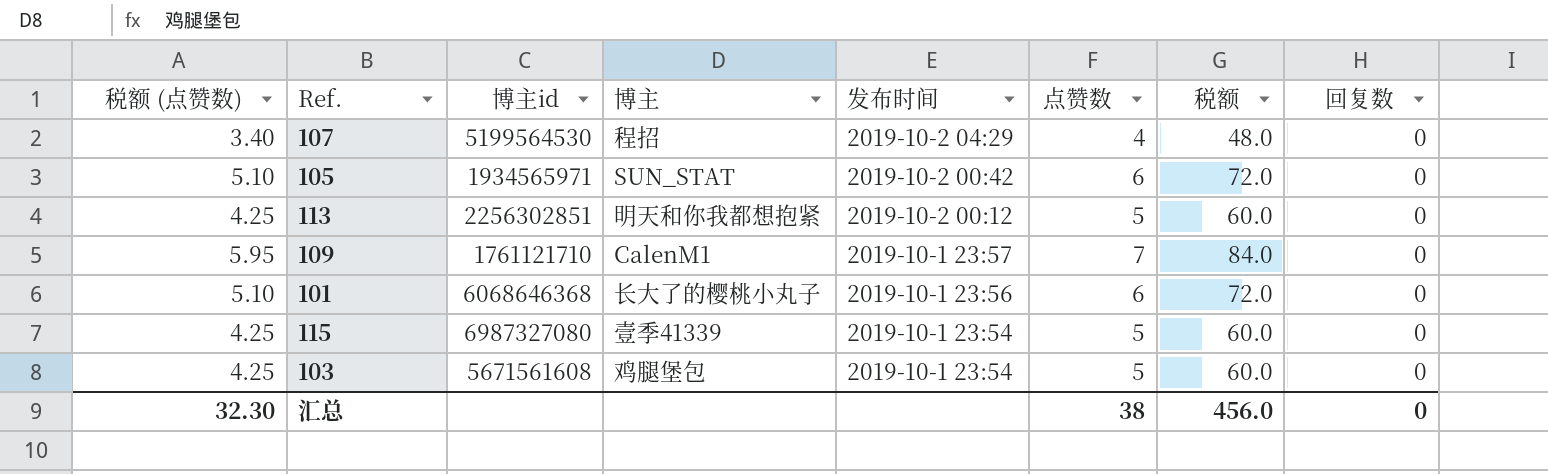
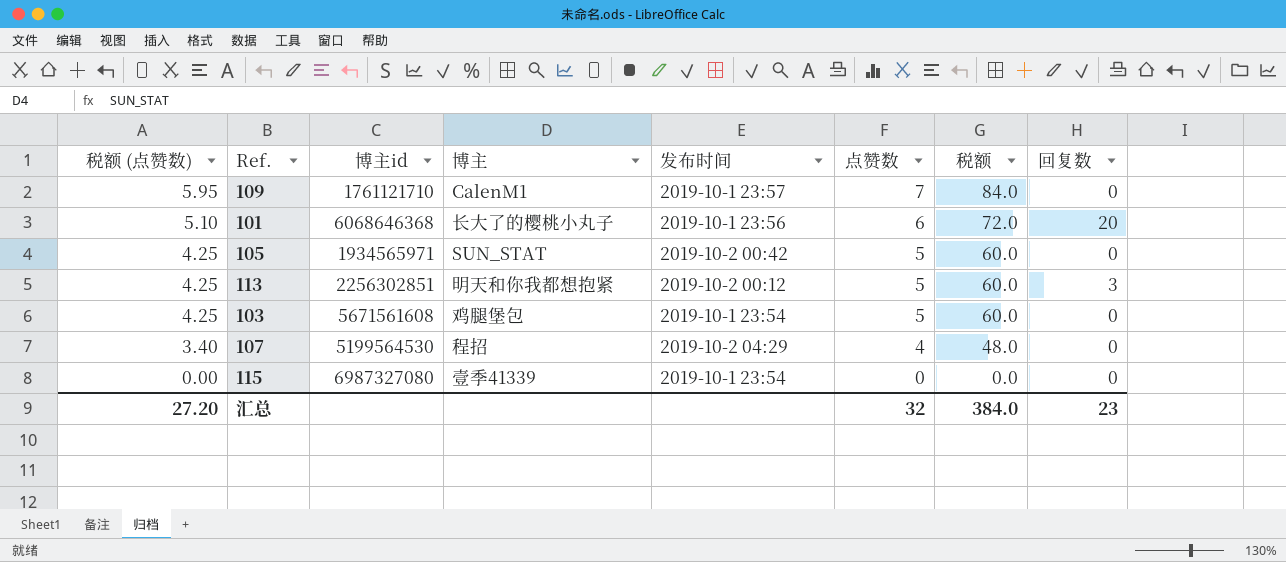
row order: 发布时间 descending -> 税额 (点赞数) descending
101 | 回复数: 0 -> 20
105 | 税额 (点赞数): 5.10 -> 4.25
105 | 点赞数: 6 -> 5
105 | 税额: 72.0 -> 60.0
113 | 回复数: 0 -> 3
115 | 税额 (点赞数): 4.25 -> 0.00
115 | 点赞数: 5 -> 0
115 | 税额: 60.0 -> 0.0
汇总 | 税额 (点赞数): 32.30 -> 27.20
汇总 | 点赞数: 38 -> 32
汇总 | 税额: 456.0 -> 384.0
汇总 | 回复数: 0 -> 23

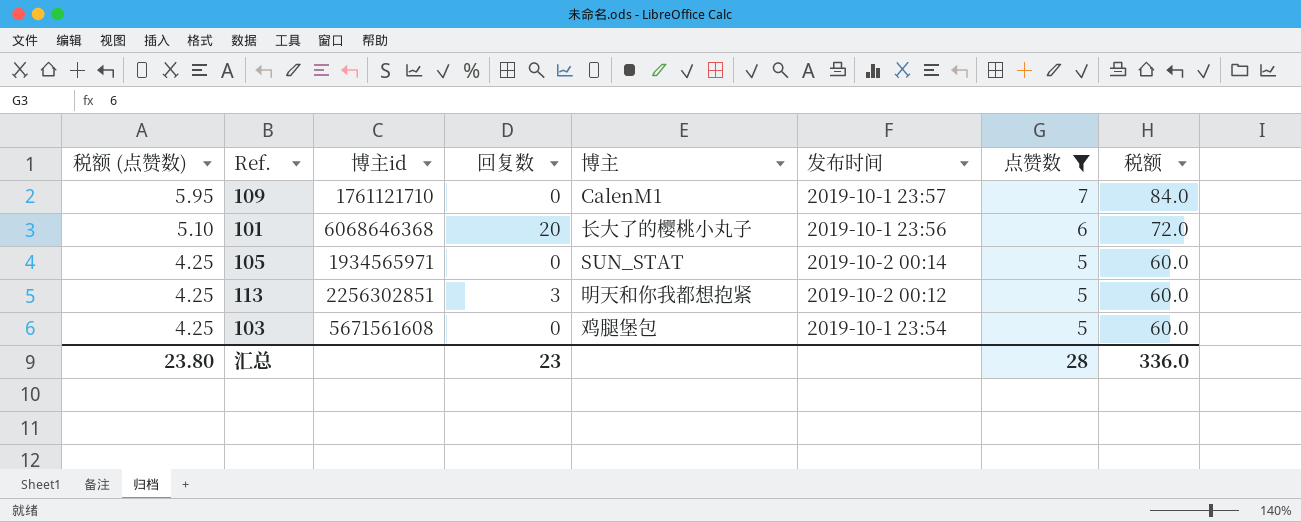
filter: none -> 点赞数 >= 5
column 回复数 | position: 8 -> 4
105 | 发布时间: 2019-10-2 00:42 -> 2019-10-2 00:14
汇总 | 税额 (点赞数): 27.20 -> 23.80
汇总 | 点赞数: 32 -> 28
汇总 | 税额: 384.0 -> 336.0

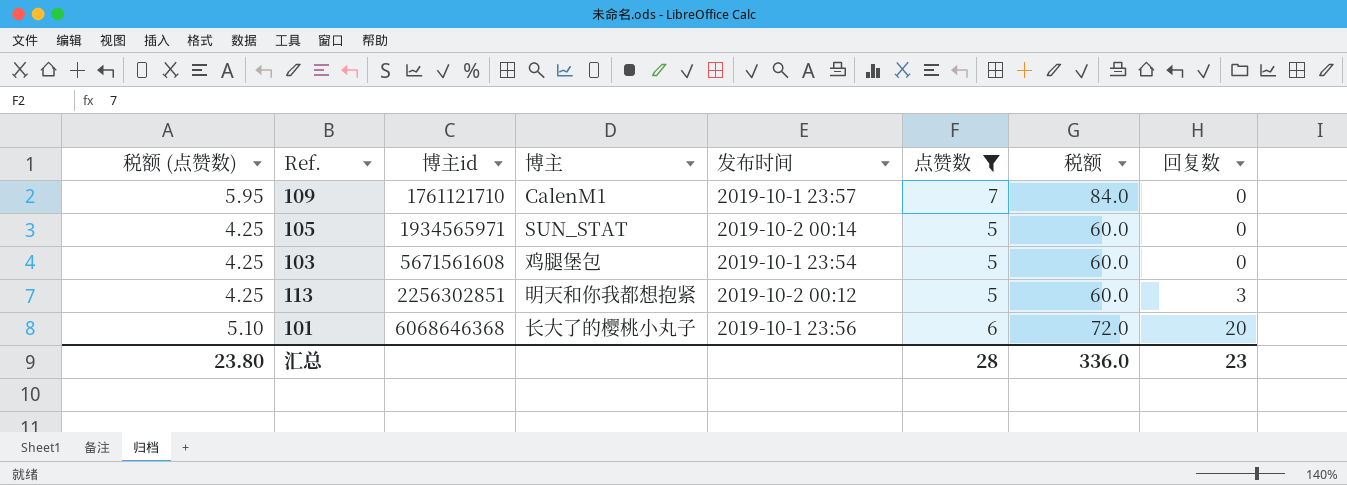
row order: 税额 (点赞数) descending -> 回复数 ascending
column 回复数 | position: 4 -> 8

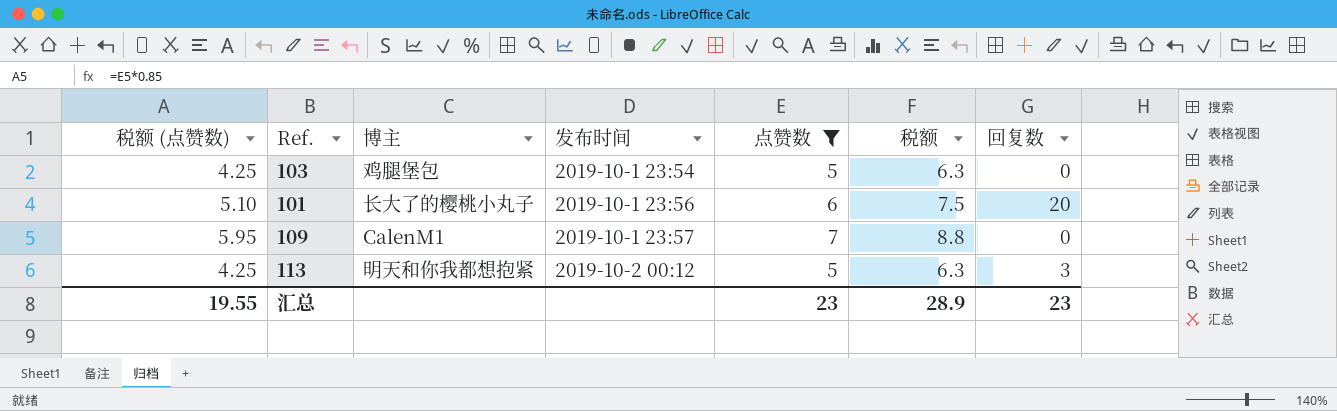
row order: 回复数 ascending -> 发布时间 ascending
column 博主id | position: 3 -> none
column 税额 | formula: [点赞数] * 12 -> [点赞数] * 1.25
row 105: 4.25 | 1934565971 | SUN_STAT | 2019-10-2 00:14 | 5 | 60.0 | 0 -> none
汇总 | 税额 (点赞数): 23.80 -> 19.55
汇总 | 点赞数: 28 -> 23
汇总 | 税额: 336.0 -> 28.9

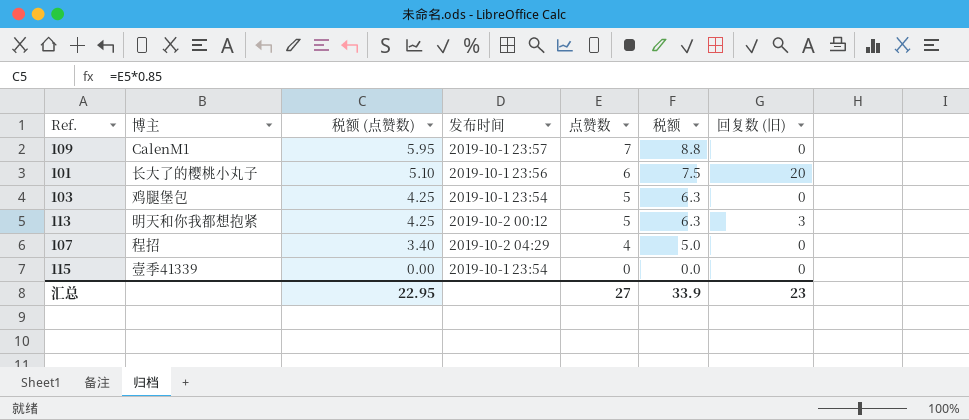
filter: 点赞数 >= 5 -> none
row order: 发布时间 ascending -> 税额 (点赞数) descending
column 税额 (点赞数) | position: 1 -> 3
column name: 回复数 -> 回复数 (旧)
汇总 | 税额 (点赞数): 19.55 -> 22.95
汇总 | 点赞数: 23 -> 27
汇总 | 税额: 28.9 -> 33.9

